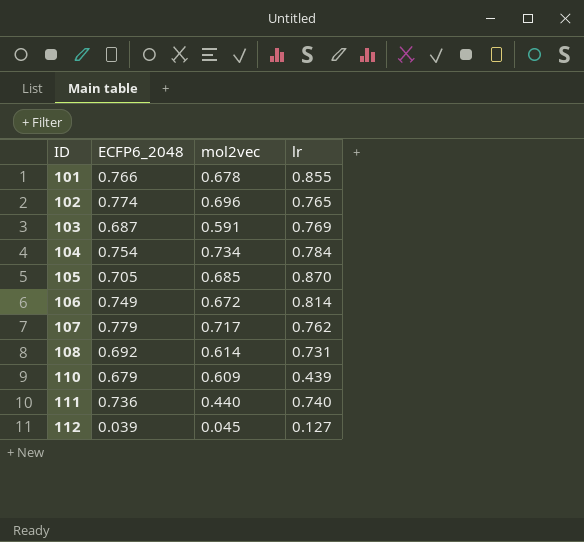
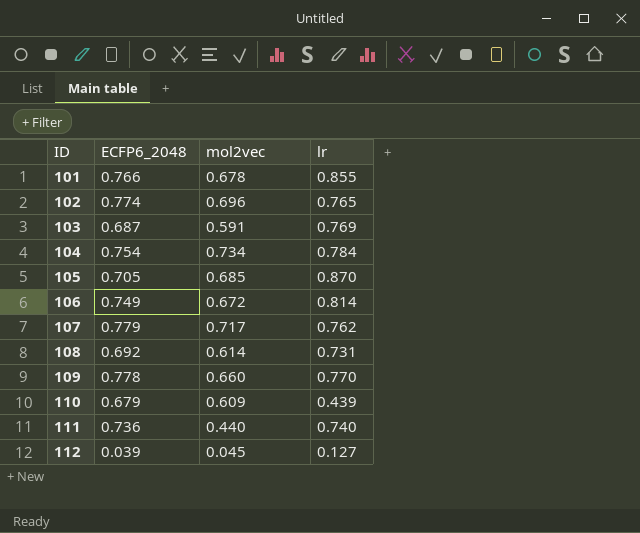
row 109: none -> 0.778 | 0.660 | 0.770

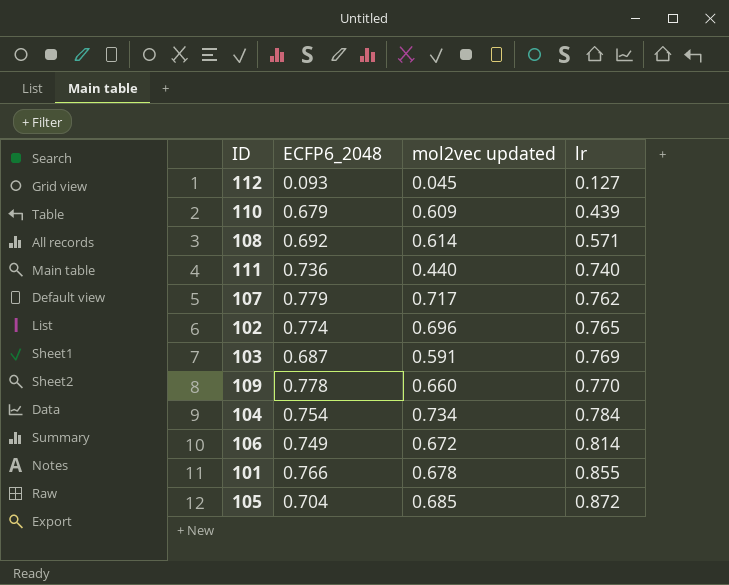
row order: ID ascending -> lr ascending
column name: mol2vec -> mol2vec updated
112 | ECFP6_2048: 0.039 -> 0.093
108 | lr: 0.731 -> 0.571
105 | ECFP6_2048: 0.705 -> 0.704
105 | lr: 0.870 -> 0.872

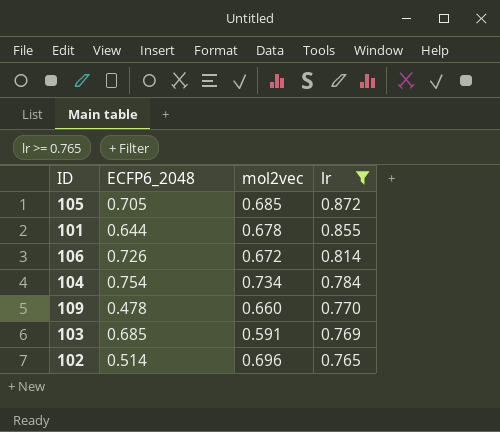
filter: none -> lr >= 0.765
row order: lr ascending -> lr descending
column name: mol2vec updated -> mol2vec
105 | ECFP6_2048: 0.704 -> 0.705
101 | ECFP6_2048: 0.766 -> 0.644
106 | ECFP6_2048: 0.749 -> 0.726
109 | ECFP6_2048: 0.778 -> 0.478
103 | ECFP6_2048: 0.687 -> 0.685
102 | ECFP6_2048: 0.774 -> 0.514

